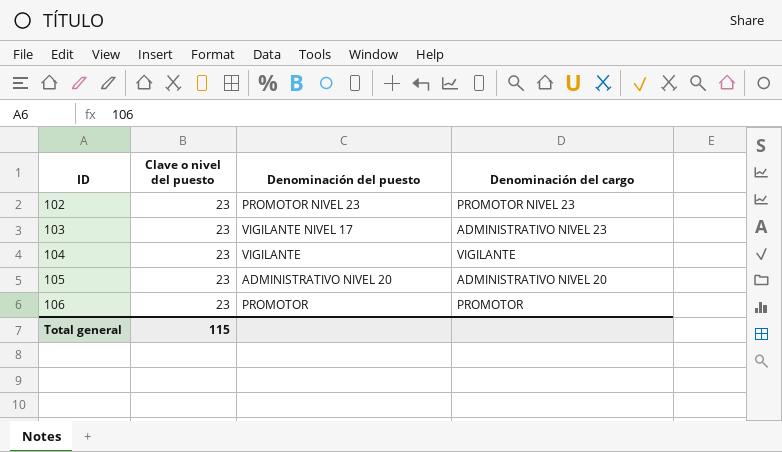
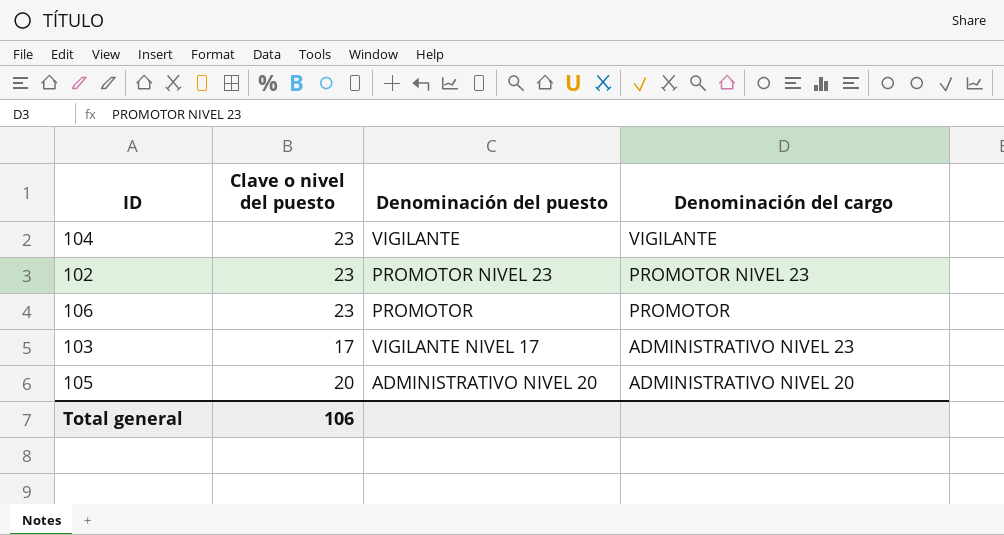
row order: ID ascending -> Denominación del cargo descending
103 | Clave o nivel del puesto: 23 -> 17
105 | Clave o nivel del puesto: 23 -> 20
Total general | Clave o nivel del puesto: 115 -> 106

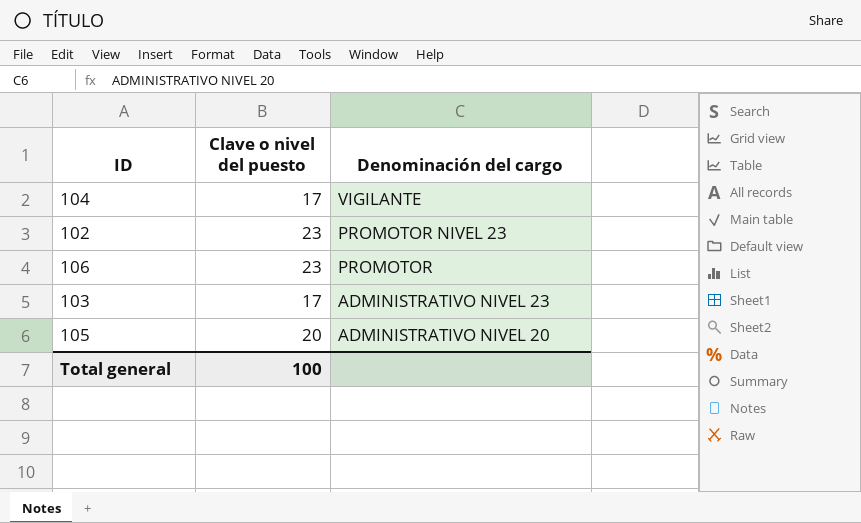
column Denominación del puesto | position: 3 -> none
104 | Clave o nivel del puesto: 23 -> 17
Total general | Clave o nivel del puesto: 106 -> 100

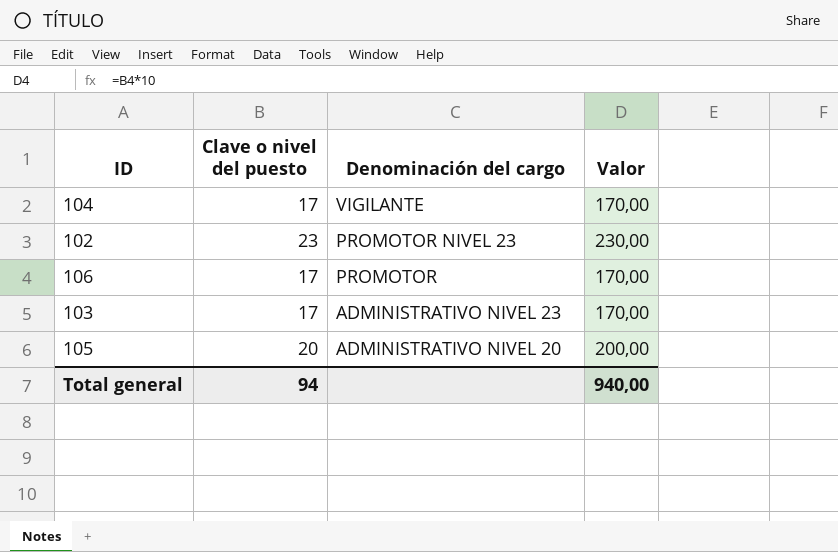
column Valor | formula: none -> [Clave o nivel del puesto] * 10
106 | Clave o nivel del puesto: 23 -> 17
Total general | Clave o nivel del puesto: 100 -> 94

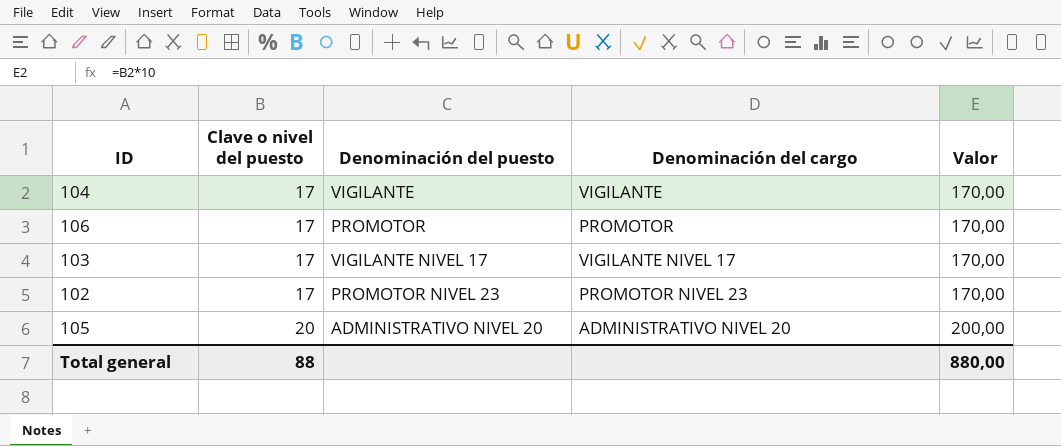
row order: Denominación del cargo descending -> Clave o nivel del puesto ascending
column Denominación del puesto | position: none -> 3
103 | Denominación del cargo: ADMINISTRATIVO NIVEL 23 -> VIGILANTE NIVEL 17
102 | Clave o nivel del puesto: 23 -> 17
102 | Valor: 230,00 -> 170,00
Total general | Clave o nivel del puesto: 94 -> 88
Total general | Valor: 940,00 -> 880,00

